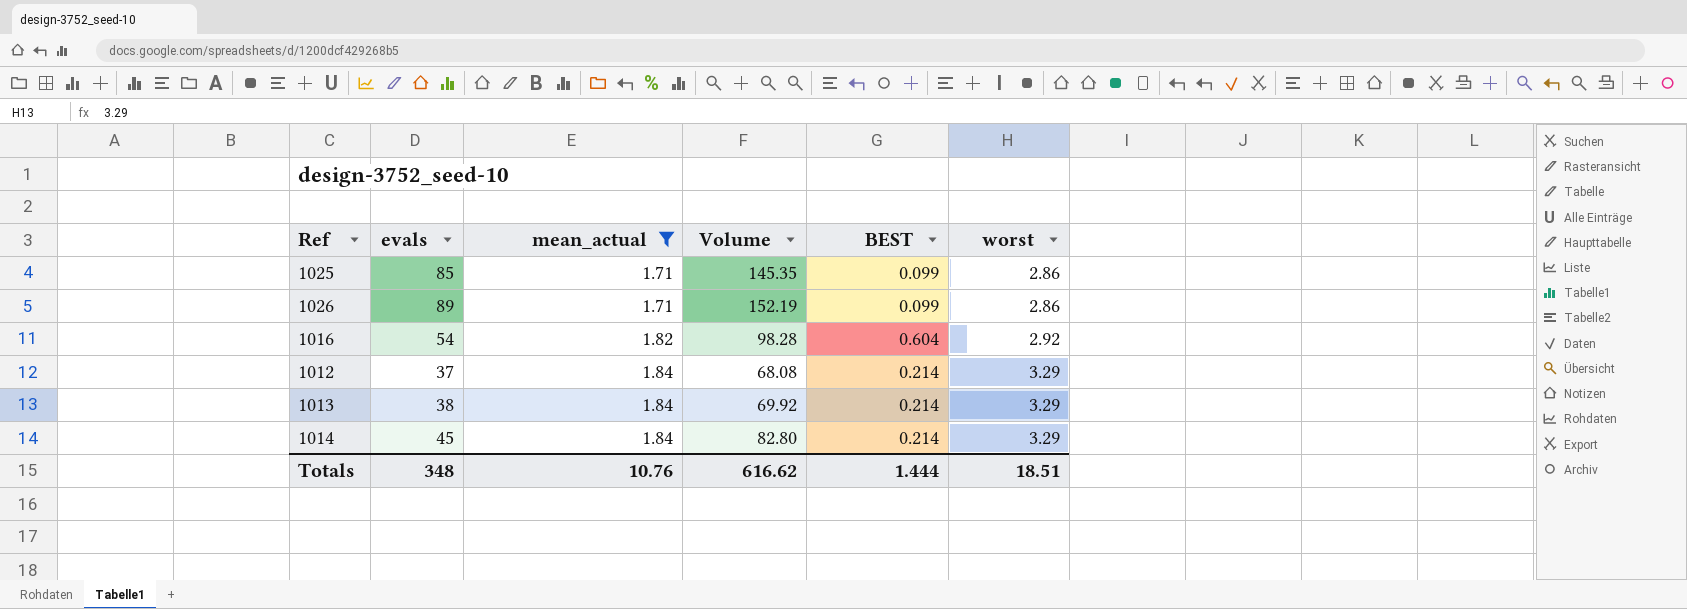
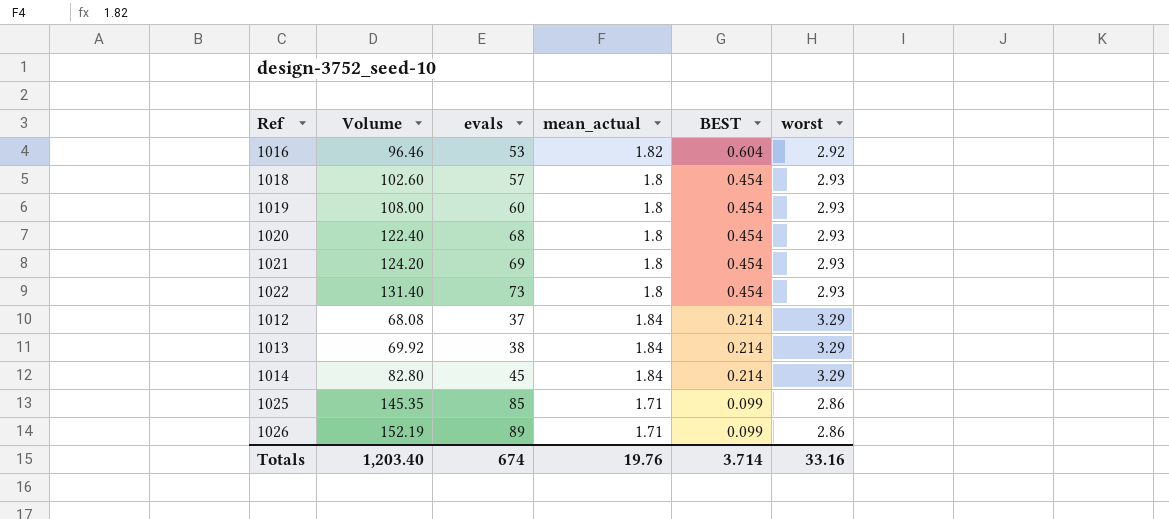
filter: mean_actual != 1.8 -> none
row order: mean_actual ascending -> BEST descending
column Volume | position: 4 -> 2
1016 | Volume: 98.28 -> 96.46
1016 | evals: 54 -> 53
Totals | Volume: 616.62 -> 1,203.40
Totals | evals: 348 -> 674
Totals | mean_actual: 10.76 -> 19.76
Totals | BEST: 1.444 -> 3.714
Totals | worst: 18.51 -> 33.16

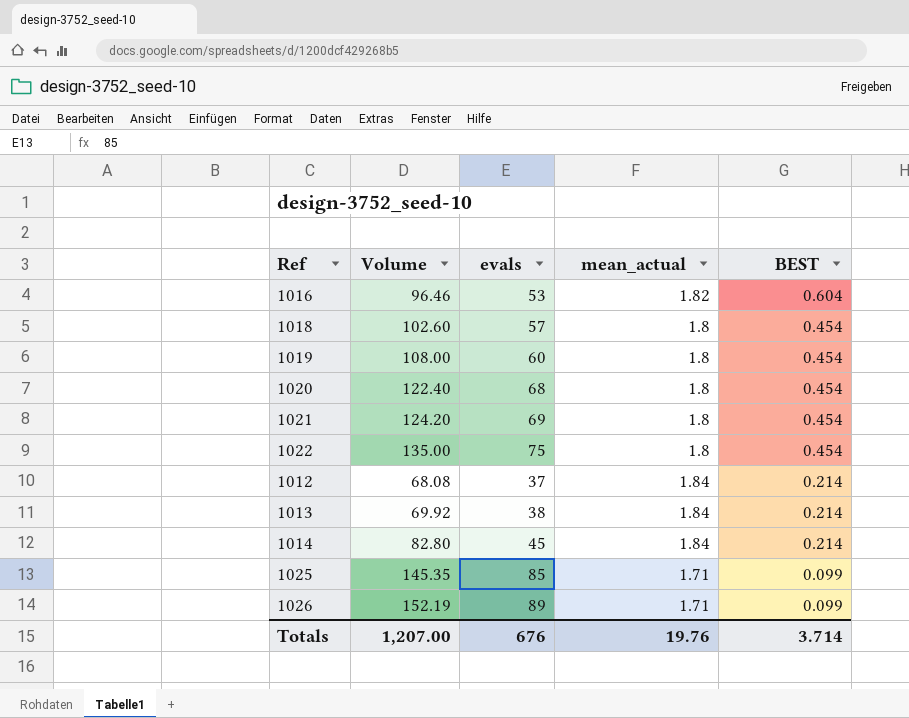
column worst | position: 6 -> none
1022 | Volume: 131.40 -> 135.00
1022 | evals: 73 -> 75
Totals | Volume: 1,203.40 -> 1,207.00
Totals | evals: 674 -> 676

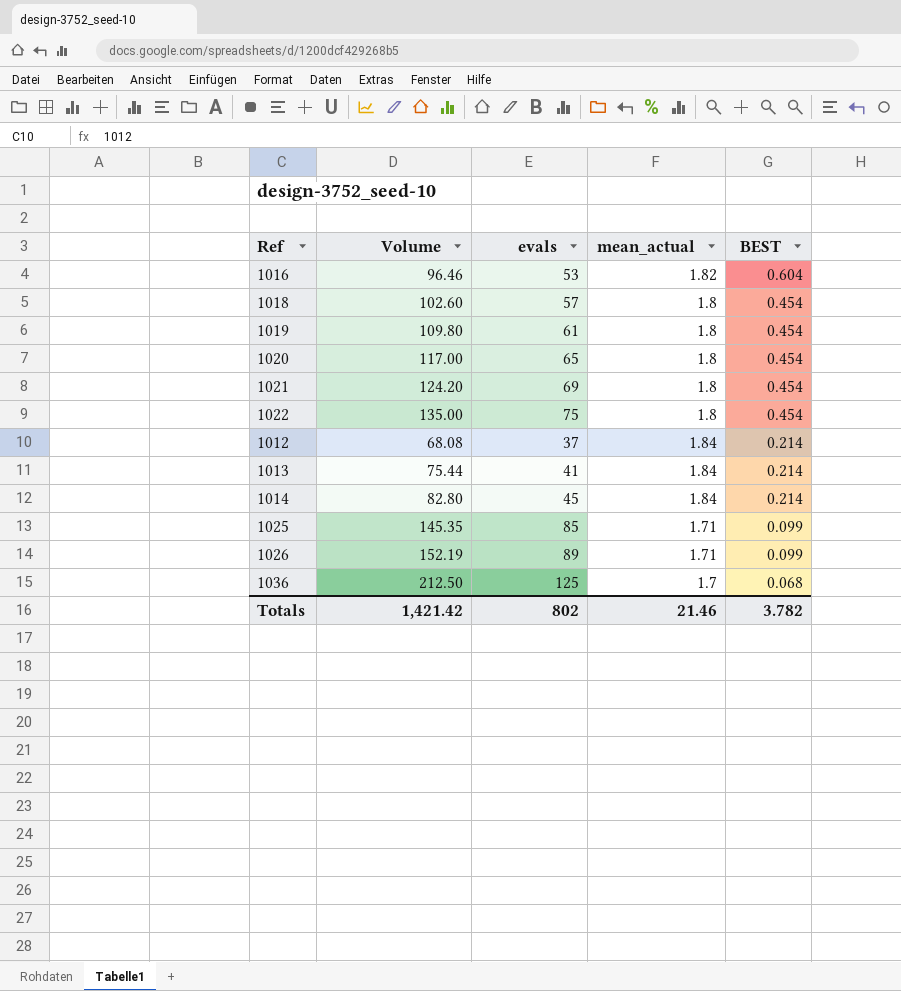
1019 | Volume: 108.00 -> 109.80
1019 | evals: 60 -> 61
1020 | Volume: 122.40 -> 117.00
1020 | evals: 68 -> 65
1013 | Volume: 69.92 -> 75.44
1013 | evals: 38 -> 41
row 1036: none -> 212.50 | 125 | 1.7 | 0.068
Totals | Volume: 1,207.00 -> 1,421.42
Totals | evals: 676 -> 802
Totals | mean_actual: 19.76 -> 21.46
Totals | BEST: 3.714 -> 3.782

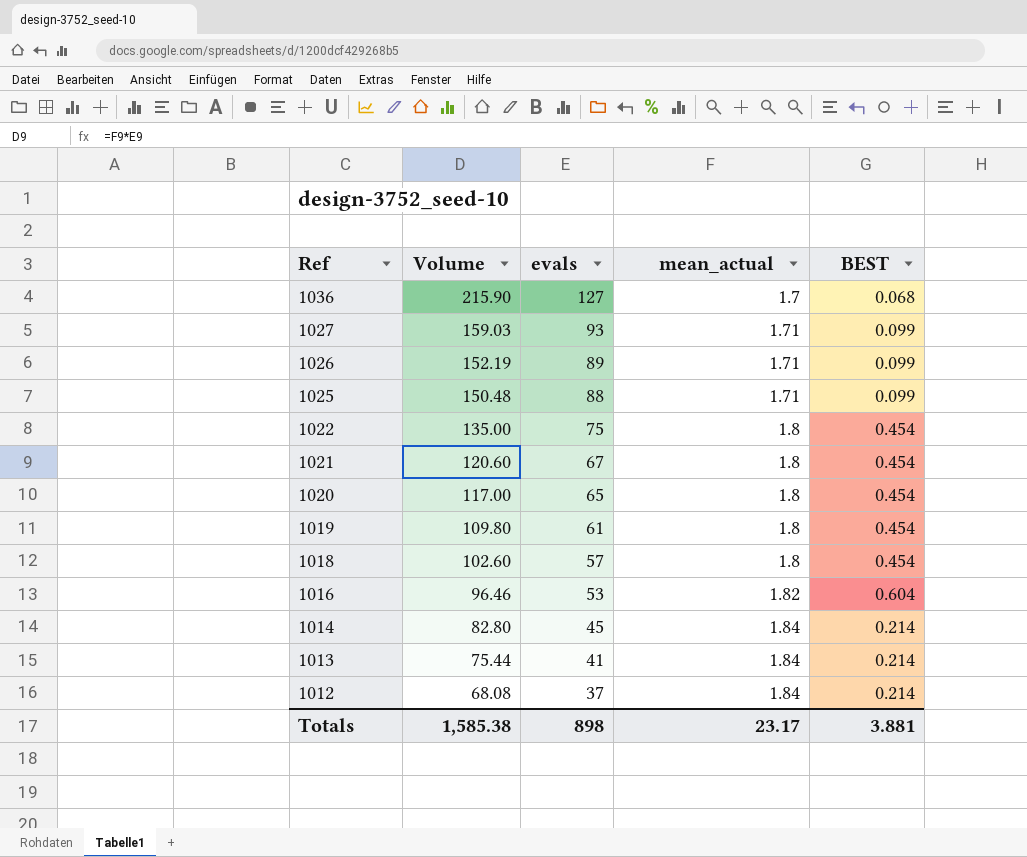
row order: BEST descending -> Ref descending
1036 | Volume: 212.50 -> 215.90
1036 | evals: 125 -> 127
row 1027: none -> 159.03 | 93 | 1.71 | 0.099
1025 | Volume: 145.35 -> 150.48
1025 | evals: 85 -> 88
1021 | Volume: 124.20 -> 120.60
1021 | evals: 69 -> 67
Totals | Volume: 1,421.42 -> 1,585.38
Totals | evals: 802 -> 898
Totals | mean_actual: 21.46 -> 23.17
Totals | BEST: 3.782 -> 3.881

